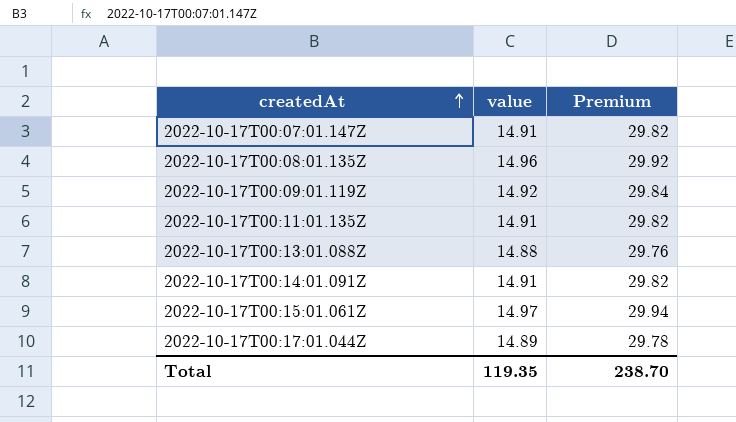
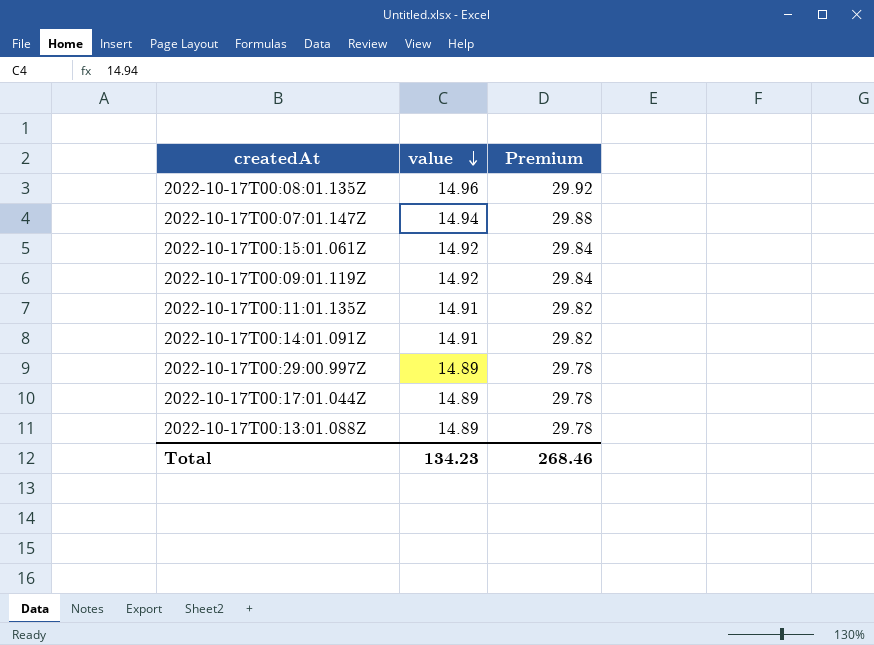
row order: createdAt ascending -> value descending
2022-10-17T00:07:01.147Z | value: 14.91 -> 14.94
2022-10-17T00:07:01.147Z | Premium: 29.82 -> 29.88
2022-10-17T00:15:01.061Z | value: 14.97 -> 14.92
2022-10-17T00:15:01.061Z | Premium: 29.94 -> 29.84
row 2022-10-17T00:29:00.997Z: none -> 14.89 | 29.78
2022-10-17T00:13:01.088Z | value: 14.88 -> 14.89
2022-10-17T00:13:01.088Z | Premium: 29.76 -> 29.78
Total | value: 119.35 -> 134.23
Total | Premium: 238.70 -> 268.46

